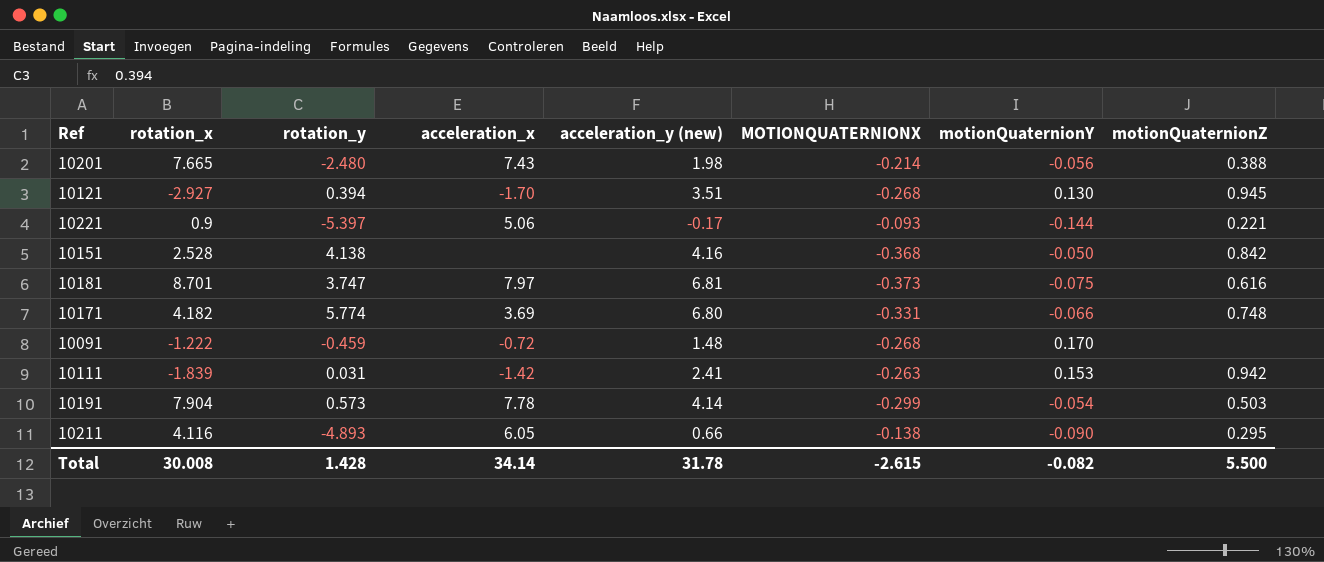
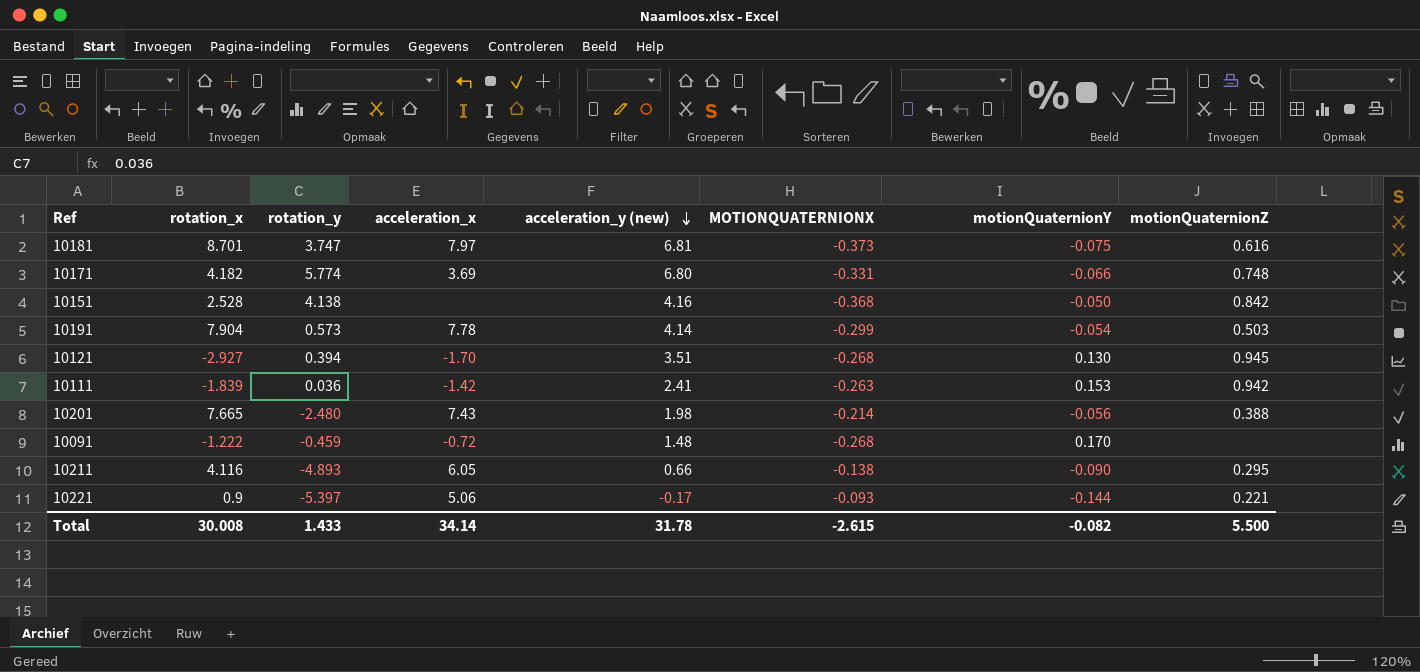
row order: none -> acceleration_y (new) descending
10111 | rotation_y: 0.031 -> 0.036
Total | rotation_y: 1.428 -> 1.433

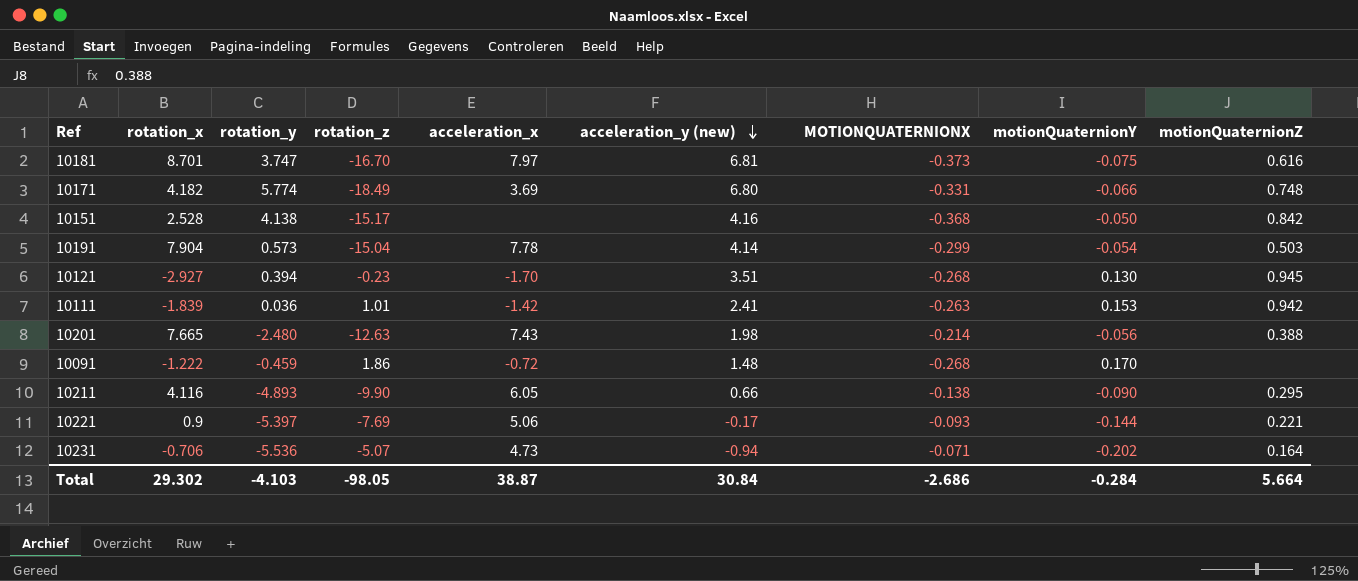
column rotation_z | position: none -> 4
row 10231: none -> -0.706 | -5.536 | -5.07 | 4.73 | -0.94 | -0.071 | -0.202 | 0.164
Total | rotation_x: 30.008 -> 29.302
Total | rotation_y: 1.433 -> -4.103
Total | acceleration_x: 34.14 -> 38.87
Total | acceleration_y (new): 31.78 -> 30.84
Total | MOTIONQUATERNIONX: -2.615 -> -2.686
Total | motionQuaternionY: -0.082 -> -0.284
Total | motionQuaternionZ: 5.500 -> 5.664

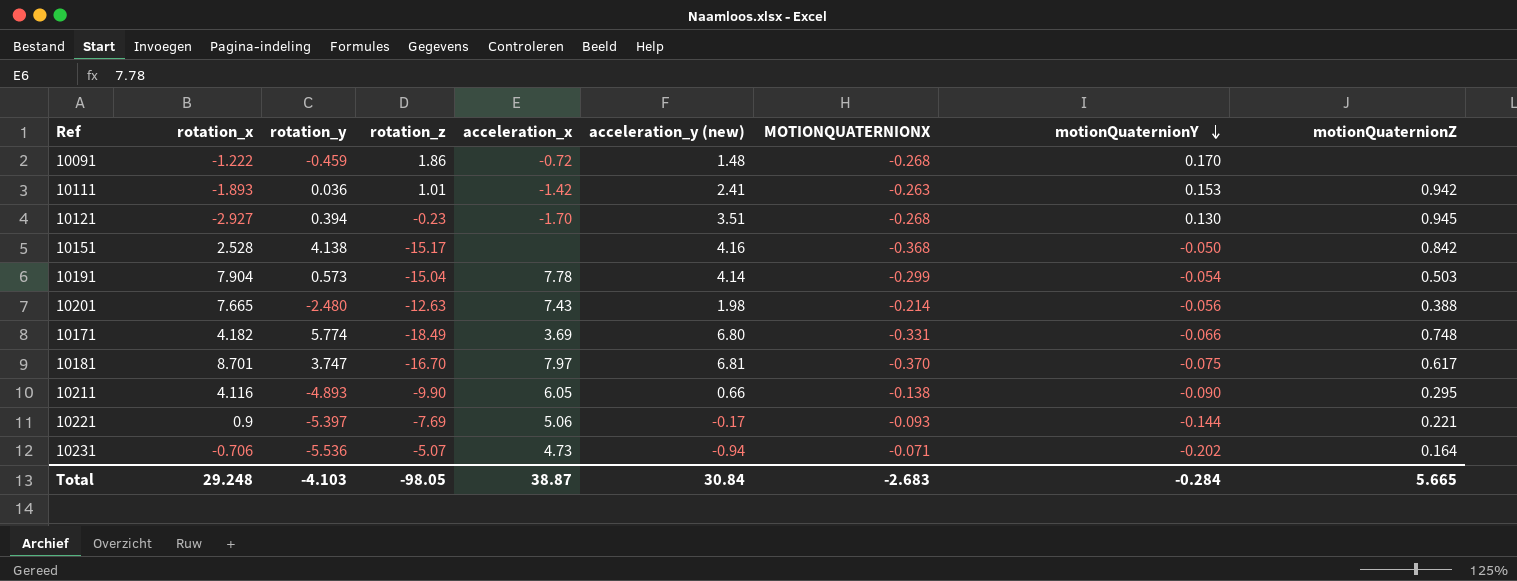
row order: acceleration_y (new) descending -> motionQuaternionY descending
10111 | rotation_x: -1.839 -> -1.893
10181 | MOTIONQUATERNIONX: -0.373 -> -0.370
10181 | motionQuaternionZ: 0.616 -> 0.617
Total | rotation_x: 29.302 -> 29.248
Total | MOTIONQUATERNIONX: -2.686 -> -2.683
Total | motionQuaternionZ: 5.664 -> 5.665

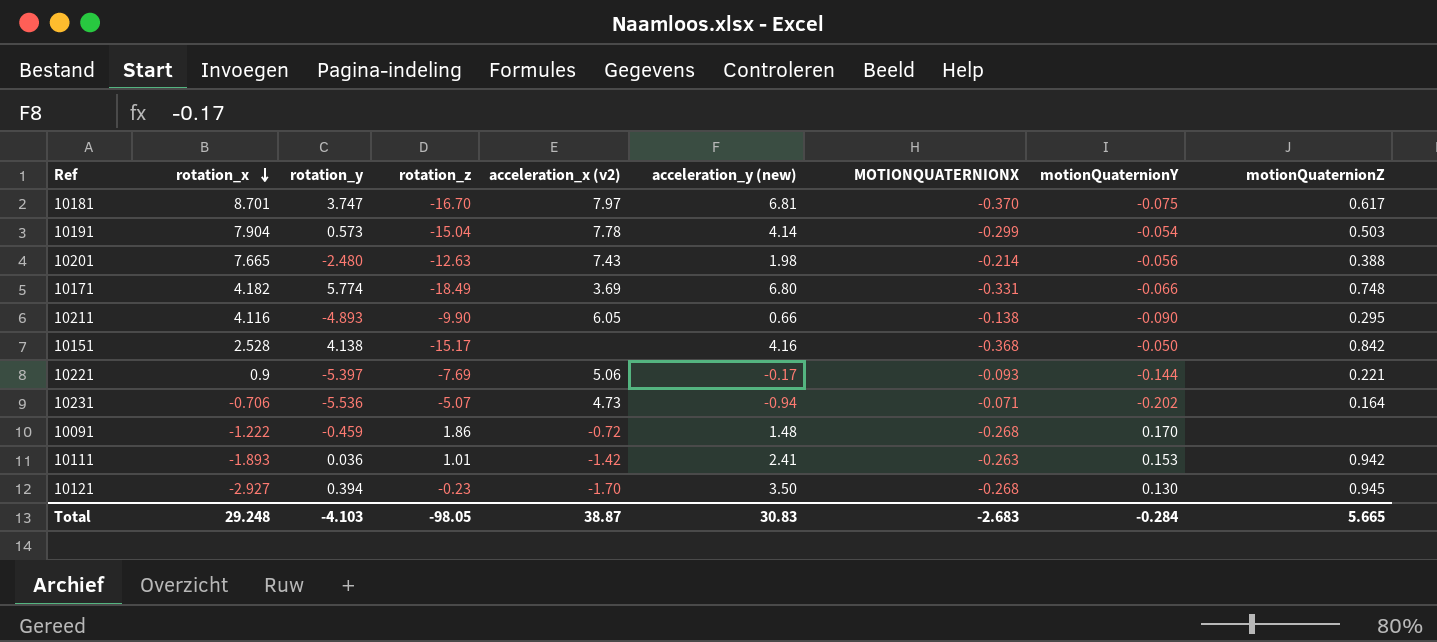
row order: motionQuaternionY descending -> rotation_x descending
column name: acceleration_x -> acceleration_x (v2)
10121 | acceleration_y (new): 3.51 -> 3.50
Total | acceleration_y (new): 30.84 -> 30.83

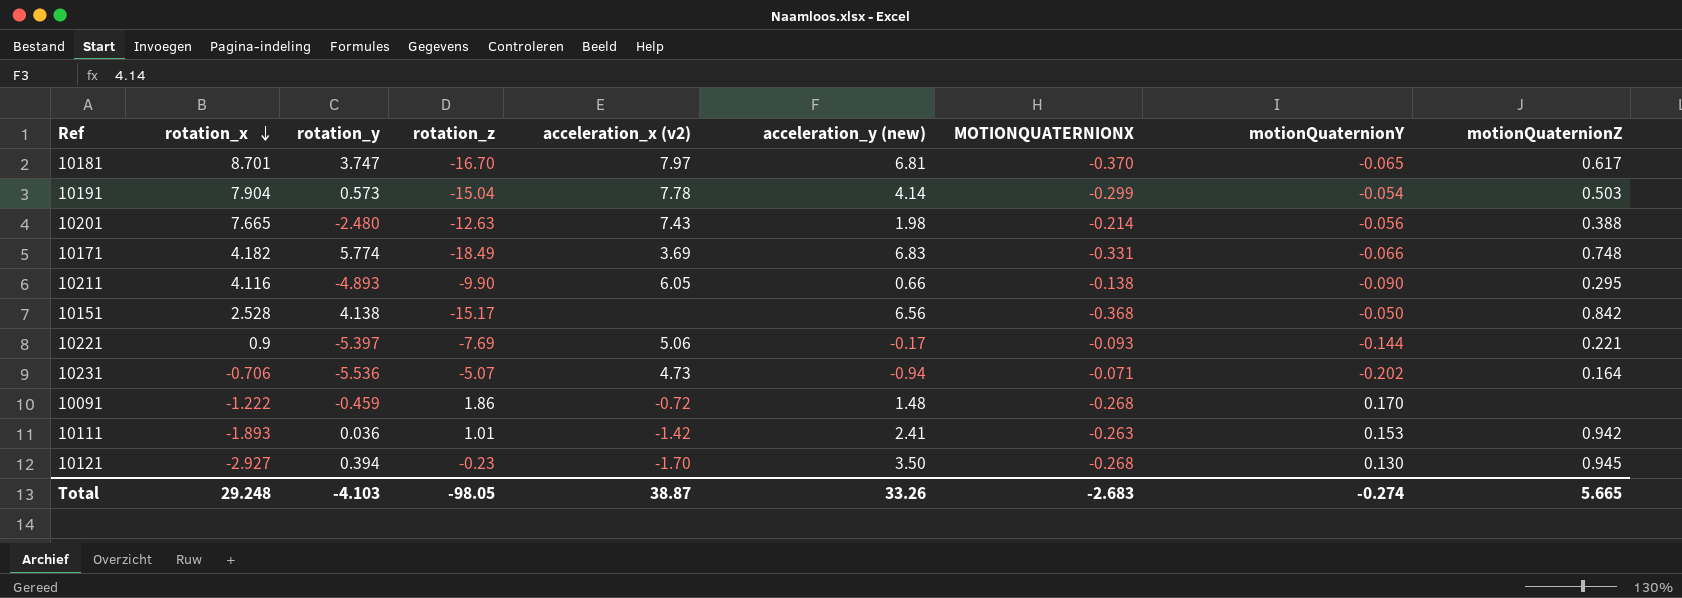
10181 | motionQuaternionY: -0.075 -> -0.065
10171 | acceleration_y (new): 6.80 -> 6.83
10151 | acceleration_y (new): 4.16 -> 6.56
Total | acceleration_y (new): 30.83 -> 33.26
Total | motionQuaternionY: -0.284 -> -0.274

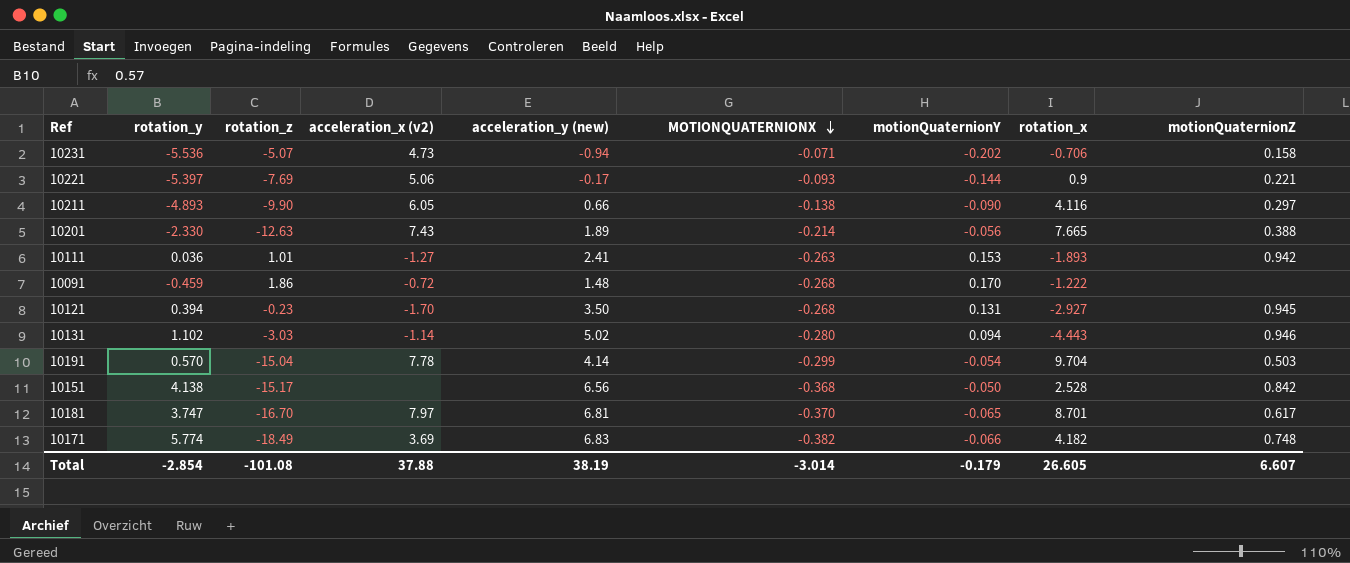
row order: rotation_x descending -> MOTIONQUATERNIONX descending
column rotation_x | position: 2 -> 8
10231 | motionQuaternionZ: 0.164 -> 0.158
10211 | motionQuaternionZ: 0.295 -> 0.297
10201 | rotation_y: -2.480 -> -2.330
10201 | acceleration_y (new): 1.98 -> 1.89
10111 | acceleration_x (v2): -1.42 -> -1.27
10121 | motionQuaternionY: 0.130 -> 0.131
row 10131: none -> 1.102 | -3.03 | -1.14 | 5.02 | -0.280 | 0.094 | -4.443 | 0.946
10191 | rotation_y: 0.573 -> 0.570
10191 | rotation_x: 7.904 -> 9.704
10171 | MOTIONQUATERNIONX: -0.331 -> -0.382
Total | rotation_y: -4.103 -> -2.854
Total | rotation_z: -98.05 -> -101.08
Total | acceleration_x (v2): 38.87 -> 37.88
Total | acceleration_y (new): 33.26 -> 38.19
Total | MOTIONQUATERNIONX: -2.683 -> -3.014
Total | motionQuaternionY: -0.274 -> -0.179
Total | rotation_x: 29.248 -> 26.605
Total | motionQuaternionZ: 5.665 -> 6.607

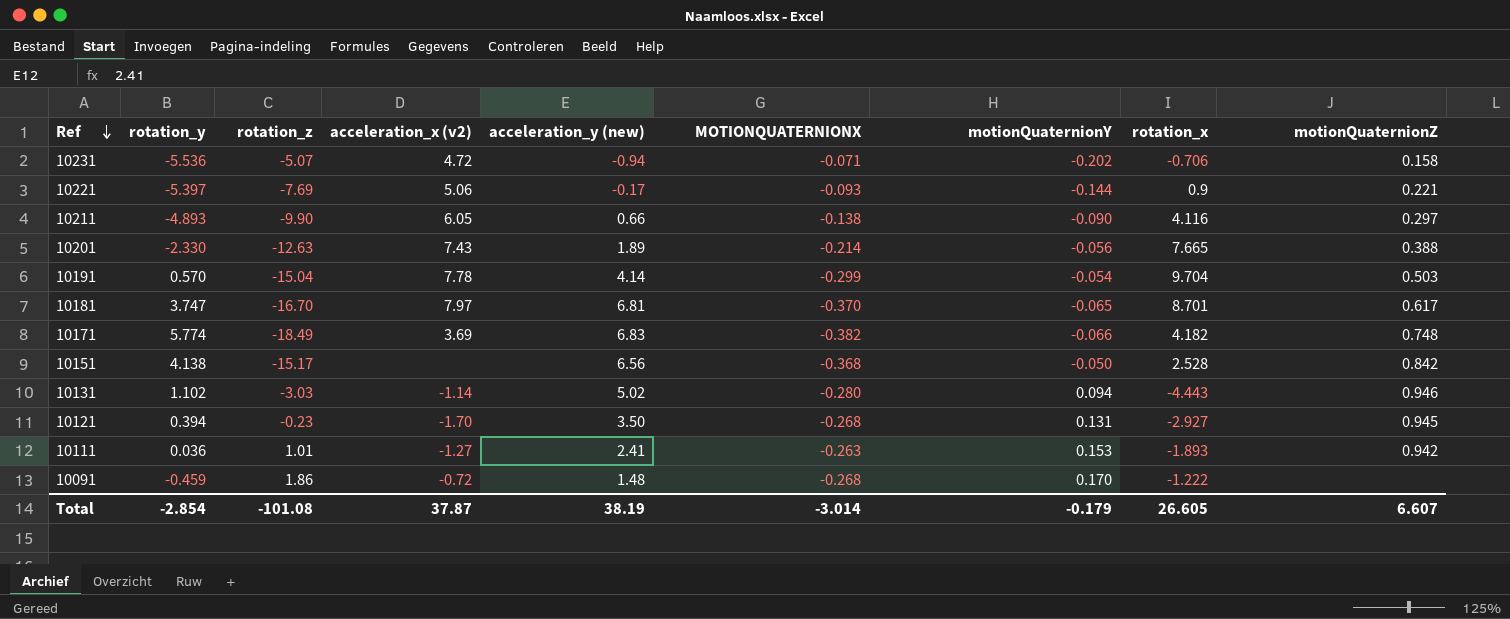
row order: MOTIONQUATERNIONX descending -> Ref descending
10231 | acceleration_x (v2): 4.73 -> 4.72
Total | acceleration_x (v2): 37.88 -> 37.87

